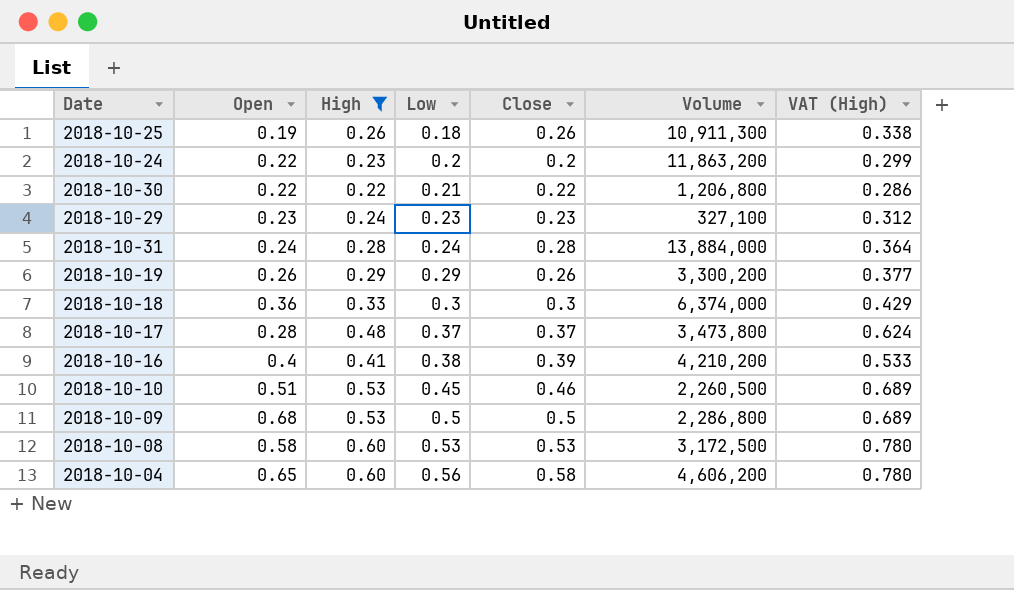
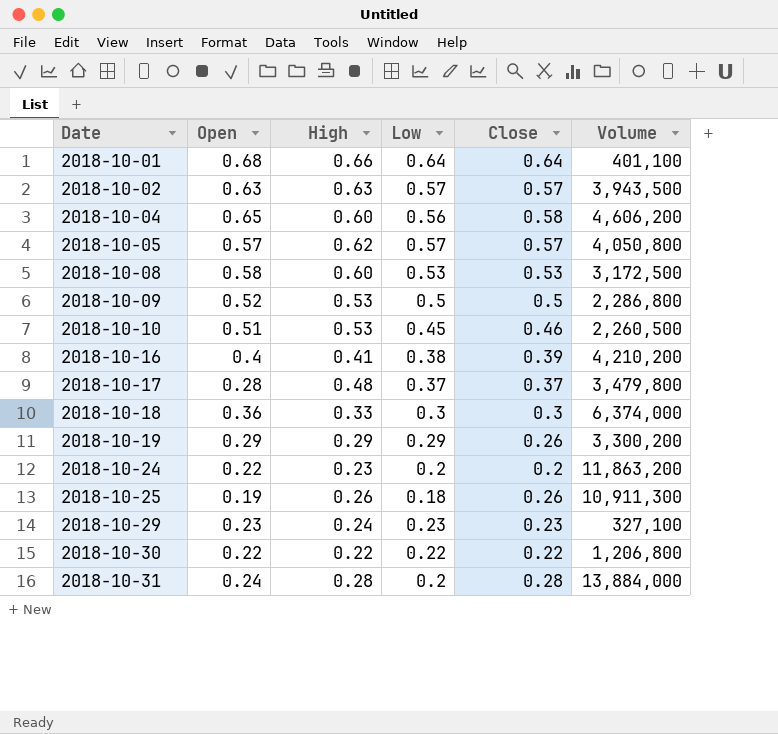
filter: High <= 0.60 -> none
row order: Low ascending -> Date ascending
column VAT (High) | formula: [High] * 1.3 -> none
2018-10-09 | Open: 0.68 -> 0.52
2018-10-17 | Volume: 3,473,800 -> 3,479,800
2018-10-19 | Open: 0.26 -> 0.29
2018-10-30 | Low: 0.21 -> 0.22
2018-10-31 | Low: 0.24 -> 0.2

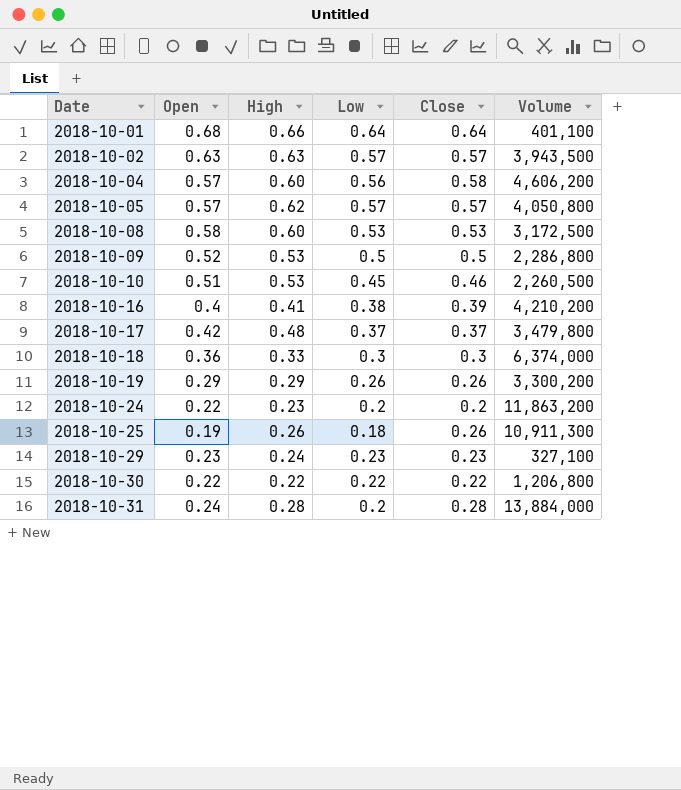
2018-10-04 | Open: 0.65 -> 0.57
2018-10-17 | Open: 0.28 -> 0.42
2018-10-19 | Low: 0.29 -> 0.26

